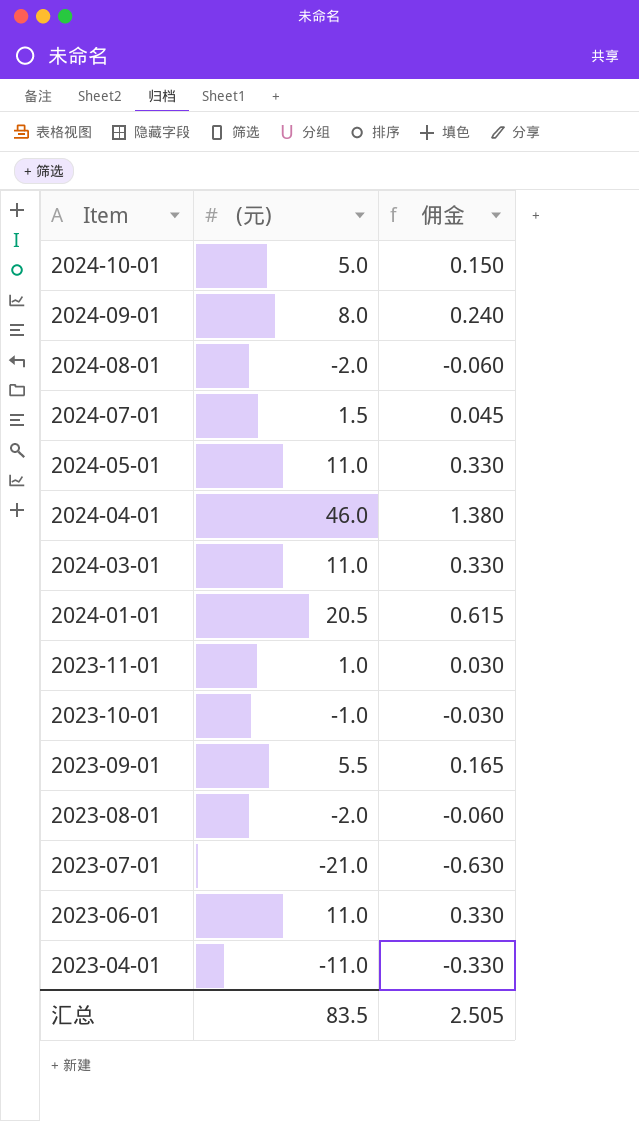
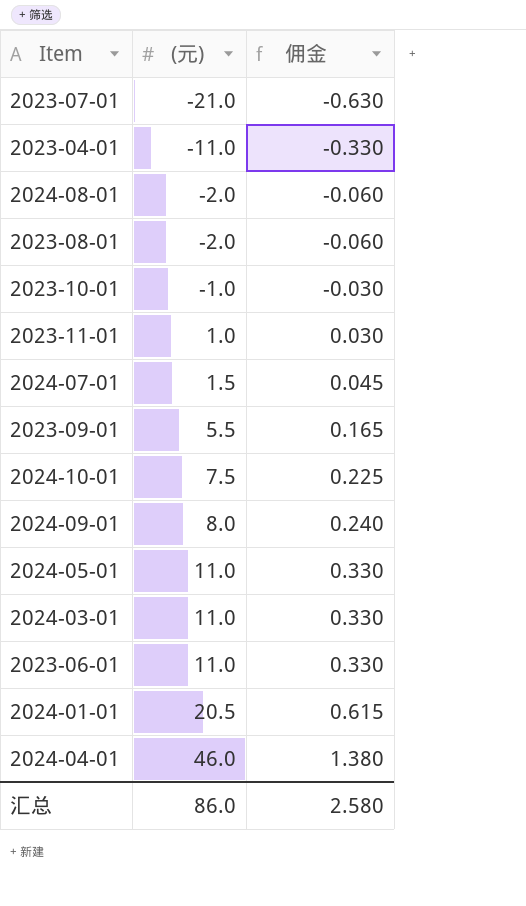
row order: Item descending -> (元) ascending
2024-10-01 | (元): 5.0 -> 7.5
2024-10-01 | 佣金: 0.150 -> 0.225
汇总 | (元): 83.5 -> 86.0
汇总 | 佣金: 2.505 -> 2.580

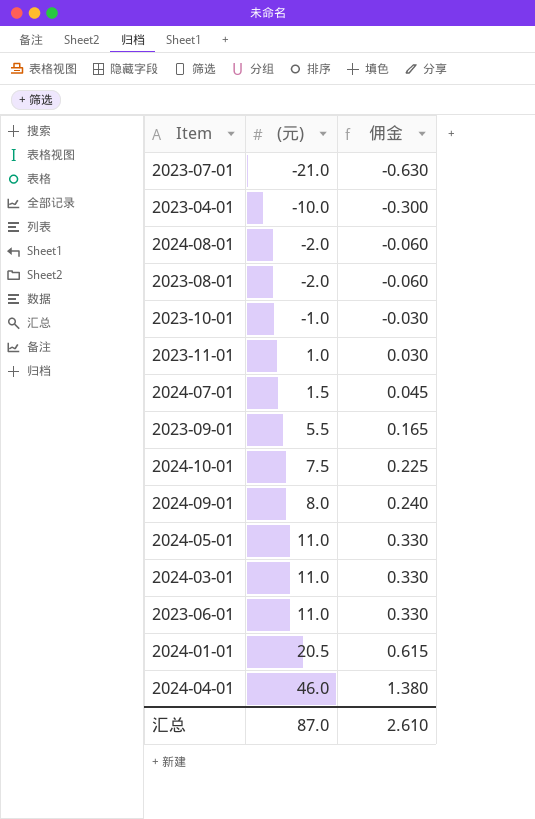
2023-04-01 | (元): -11.0 -> -10.0
2023-04-01 | 佣金: -0.330 -> -0.300
汇总 | (元): 86.0 -> 87.0
汇总 | 佣金: 2.580 -> 2.610

